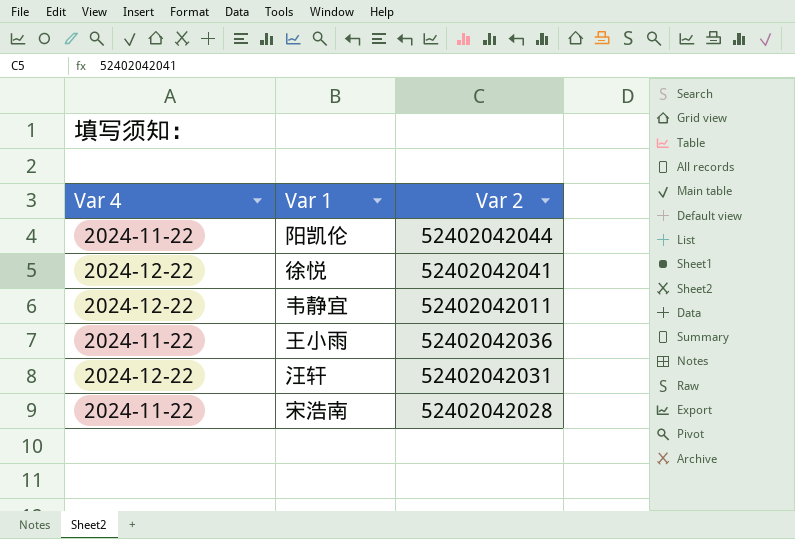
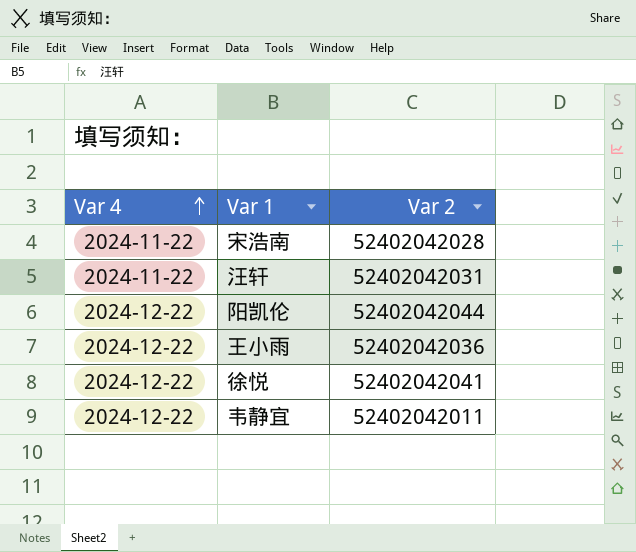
row order: none -> Var 4 ascending
汪轩 | Var 4: 2024-12-22 -> 2024-11-22
阳凯伦 | Var 4: 2024-11-22 -> 2024-12-22
王小雨 | Var 4: 2024-11-22 -> 2024-12-22

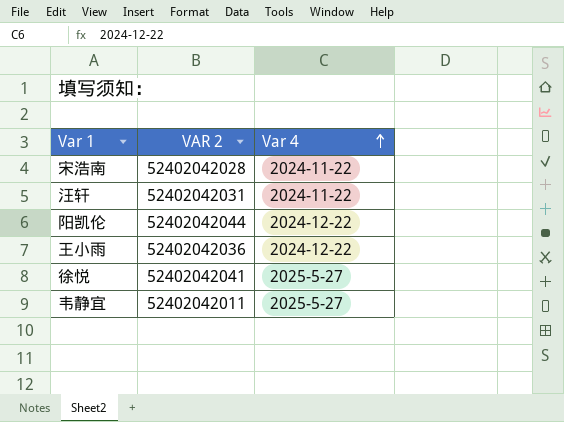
column name: Var 2 -> VAR 2
column Var 4 | position: 1 -> 3
徐悦 | Var 4: 2024-12-22 -> 2025-5-27
韦静宜 | Var 4: 2024-12-22 -> 2025-5-27

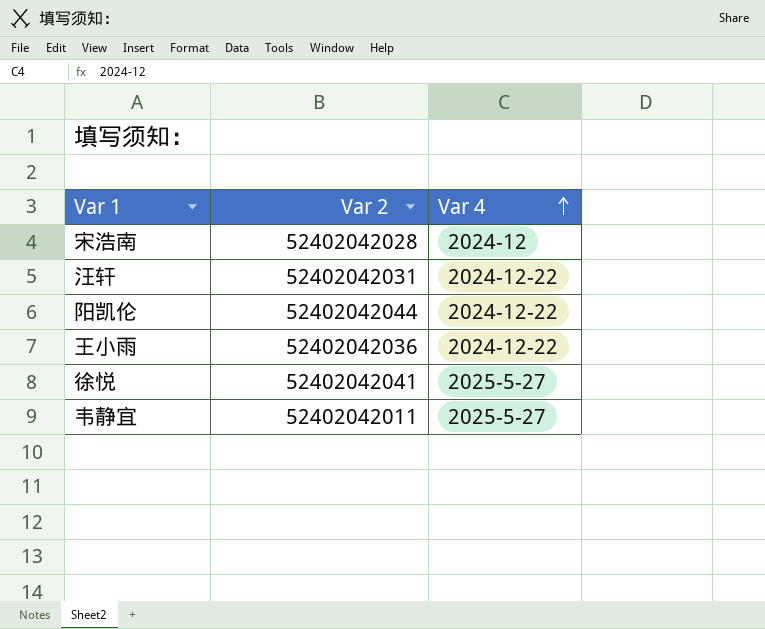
column name: VAR 2 -> Var 2
宋浩南 | Var 4: 2024-11-22 -> 2024-12
汪轩 | Var 4: 2024-11-22 -> 2024-12-22

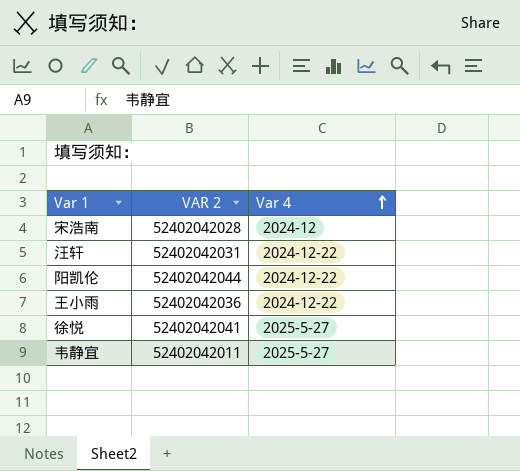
column name: Var 2 -> VAR 2

